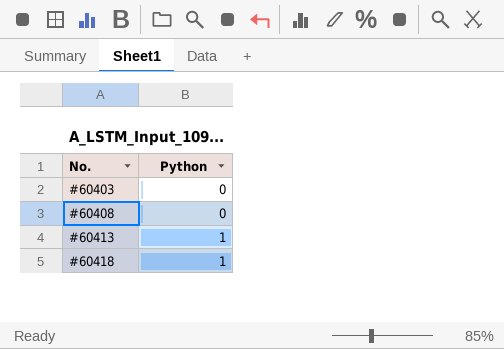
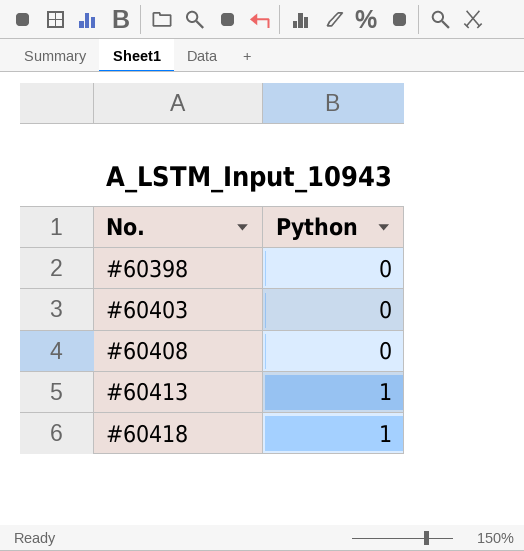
row #60398: none -> 0

